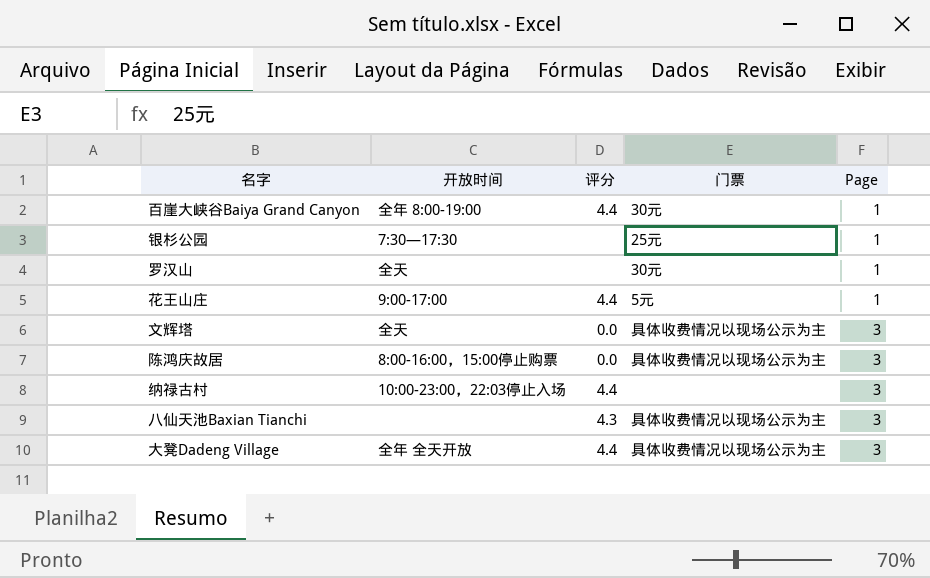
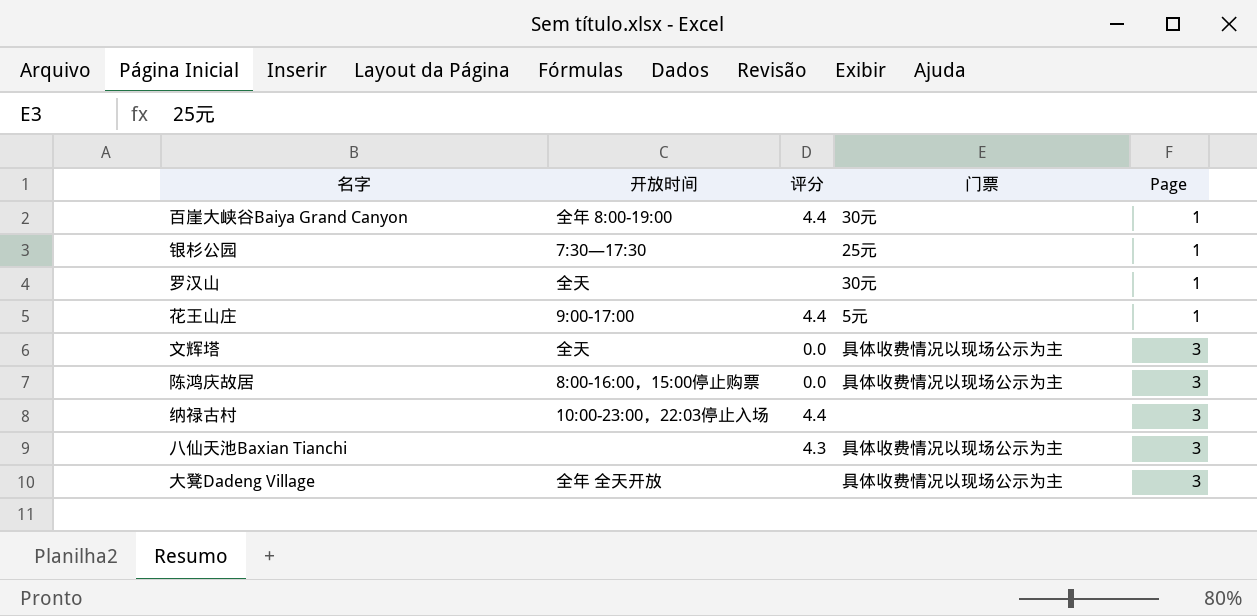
大凳Dadeng Village | 评分: 4.4 -> none

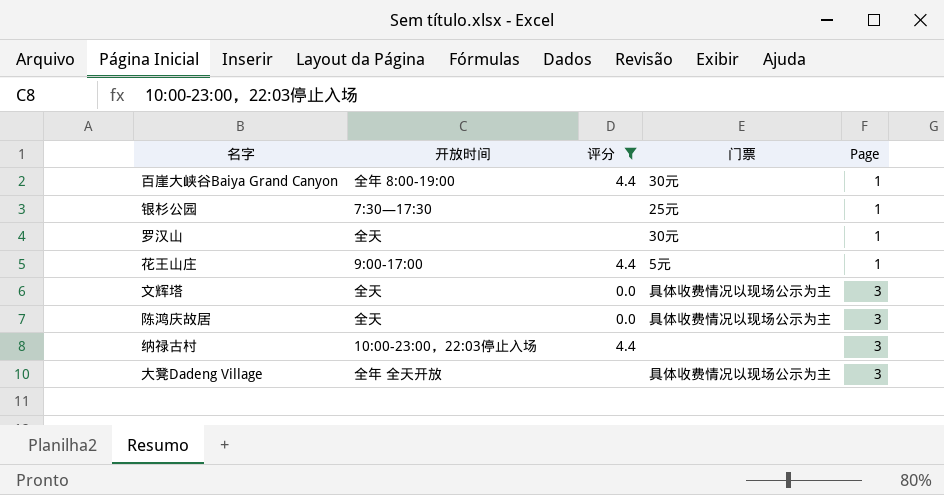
filter: none -> 评分 != 4.3
陈鸿庆故居 | 开放时间: 8:00-16:00，15:00停止购票 -> 全天

